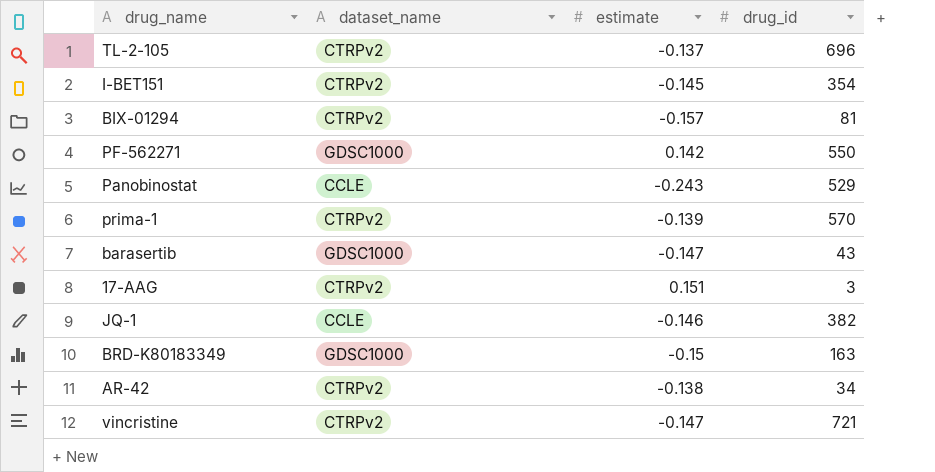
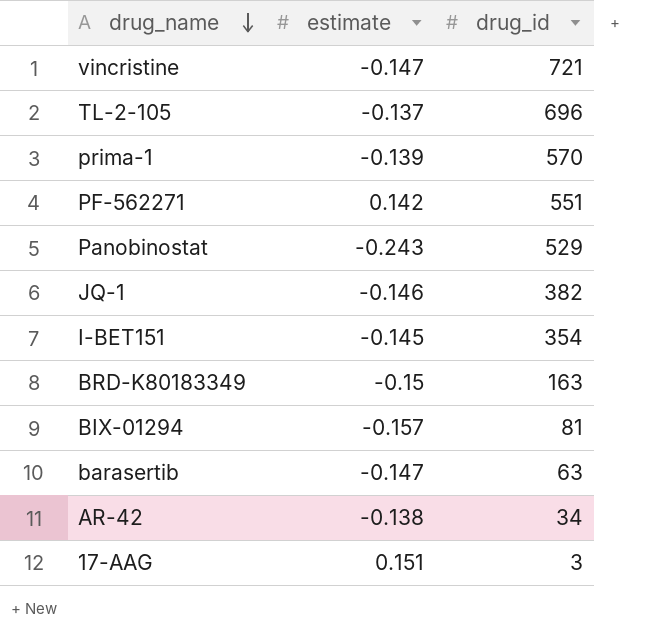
row order: none -> drug_name descending
column dataset_name | position: 2 -> none
PF-562271 | drug_id: 550 -> 551
barasertib | drug_id: 43 -> 63

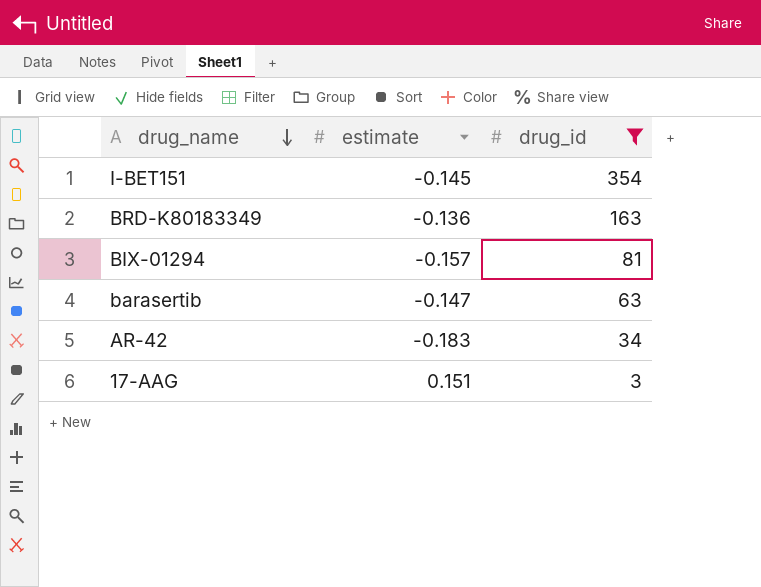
filter: none -> drug_id <= 354
BRD-K80183349 | estimate: -0.15 -> -0.136
AR-42 | estimate: -0.138 -> -0.183

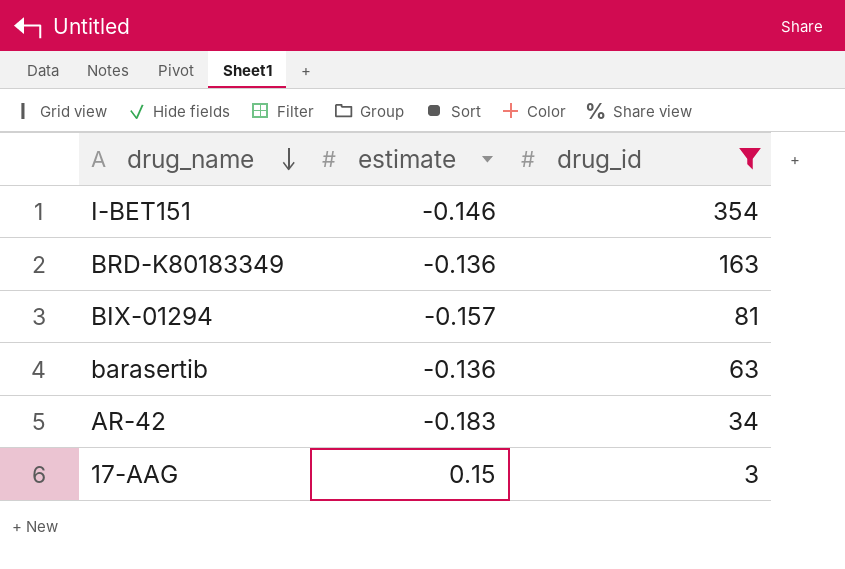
I-BET151 | estimate: -0.145 -> -0.146
barasertib | estimate: -0.147 -> -0.136
17-AAG | estimate: 0.151 -> 0.15

